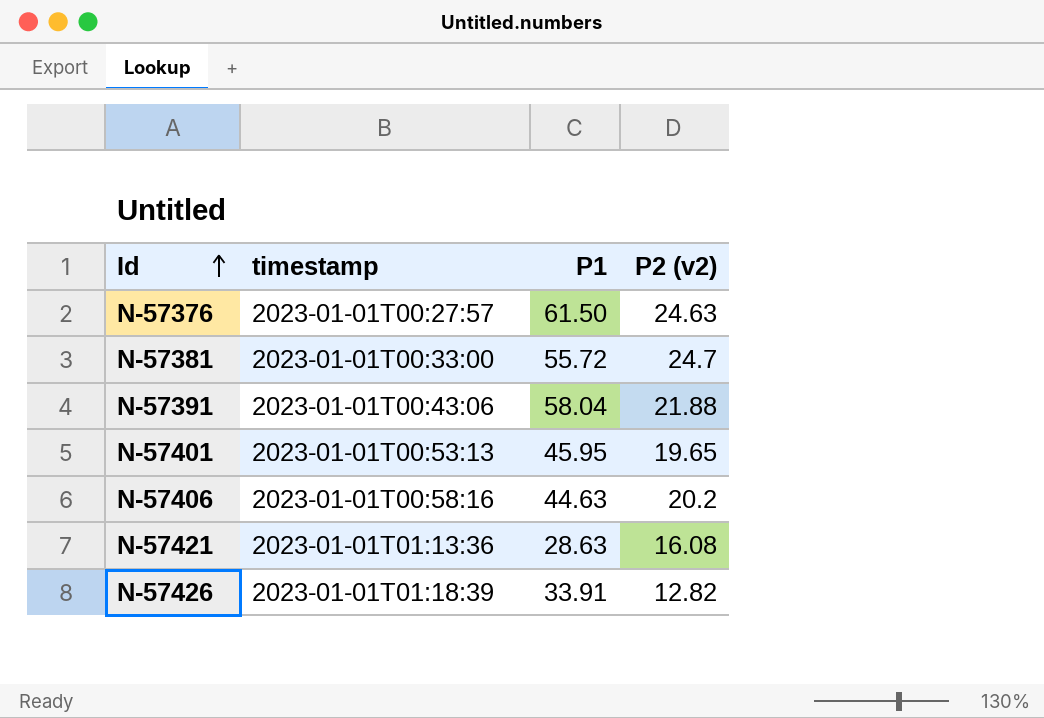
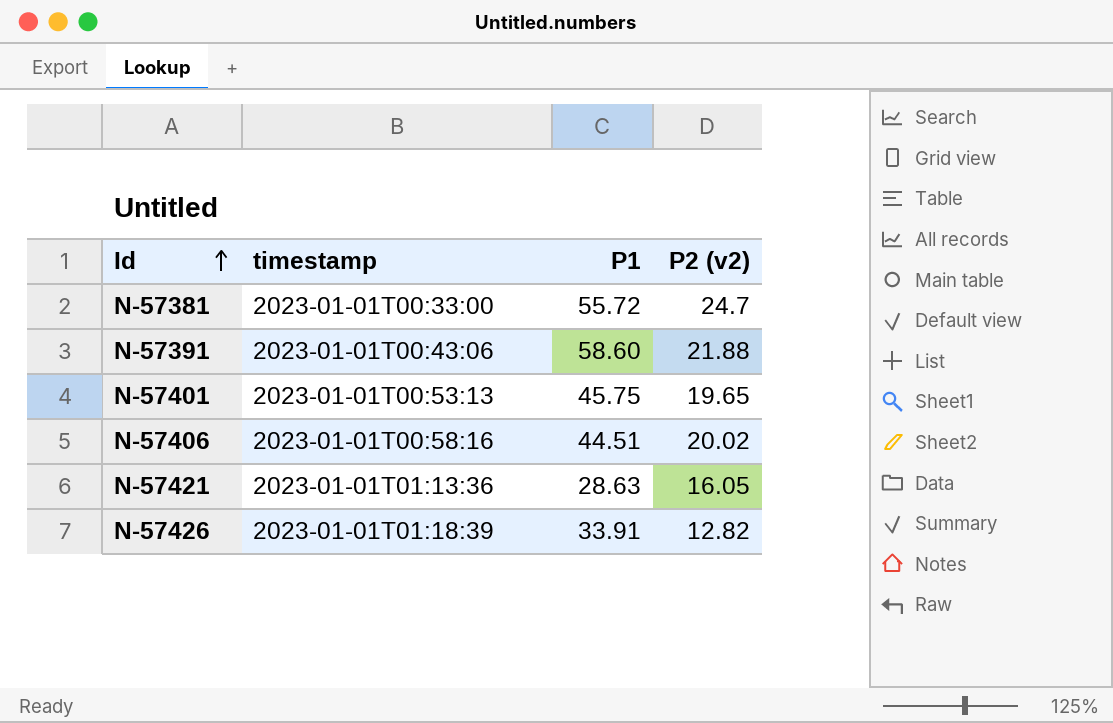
row N-57376: 2023-01-01T00:27:57 | 61.50 | 24.63 -> none
N-57391 | P1: 58.04 -> 58.60
N-57401 | P1: 45.95 -> 45.75
N-57406 | P1: 44.63 -> 44.51
N-57406 | P2 (v2): 20.2 -> 20.02
N-57421 | P2 (v2): 16.08 -> 16.05

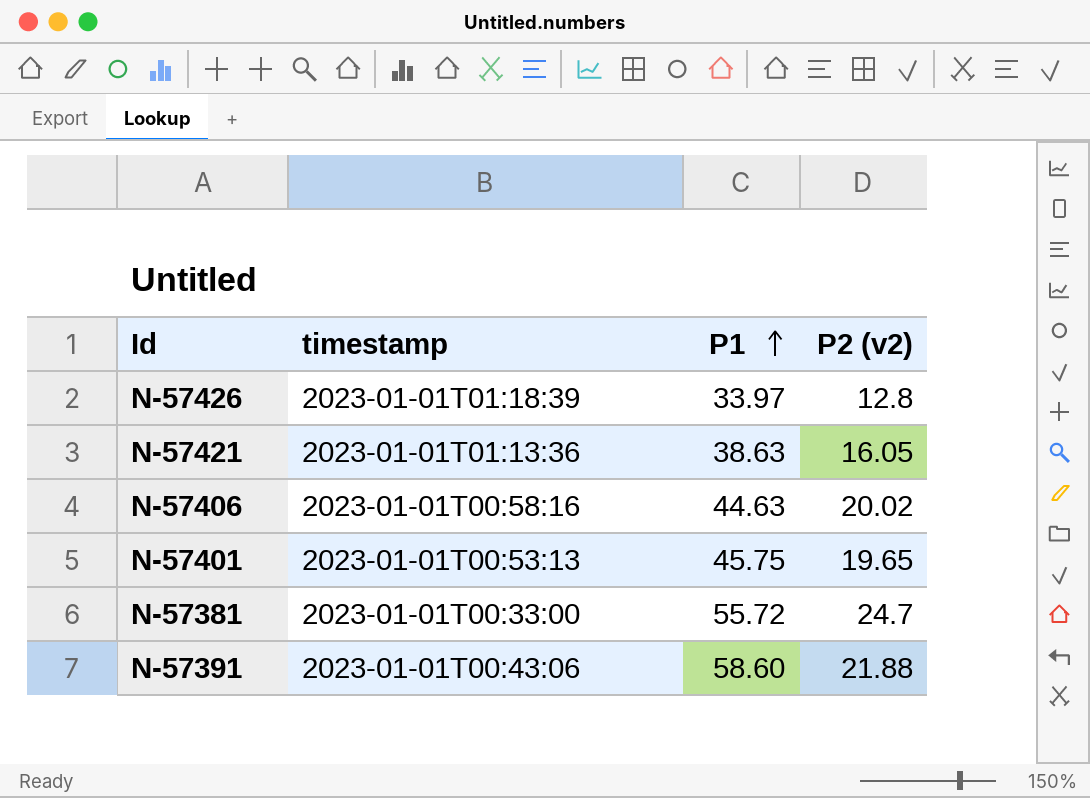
row order: Id ascending -> P1 ascending
N-57426 | P1: 33.91 -> 33.97
N-57426 | P2 (v2): 12.82 -> 12.8
N-57421 | P1: 28.63 -> 38.63
N-57406 | P1: 44.51 -> 44.63

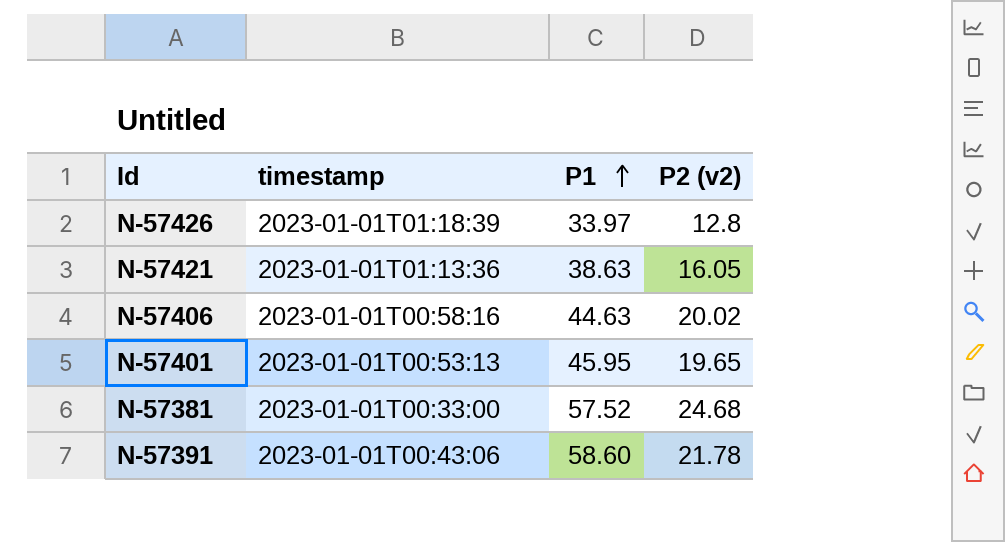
N-57401 | P1: 45.75 -> 45.95
N-57381 | P1: 55.72 -> 57.52
N-57381 | P2 (v2): 24.7 -> 24.68
N-57391 | P2 (v2): 21.88 -> 21.78

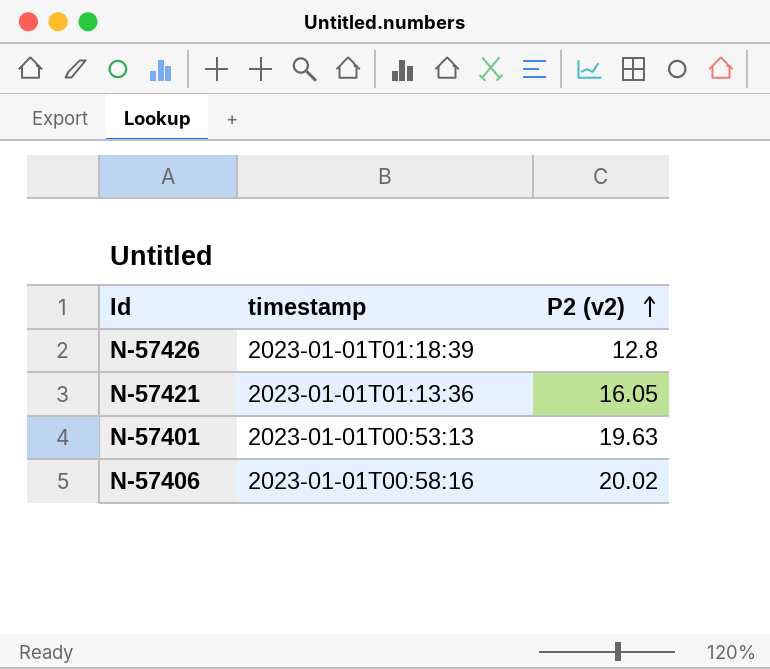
row order: P1 ascending -> P2 (v2) ascending
column P1 | position: 3 -> none
row N-57381: 2023-01-01T00:33:00 | 57.52 | 24.68 -> none
row N-57391: 2023-01-01T00:43:06 | 58.60 | 21.78 -> none
N-57401 | P2 (v2): 19.65 -> 19.63

